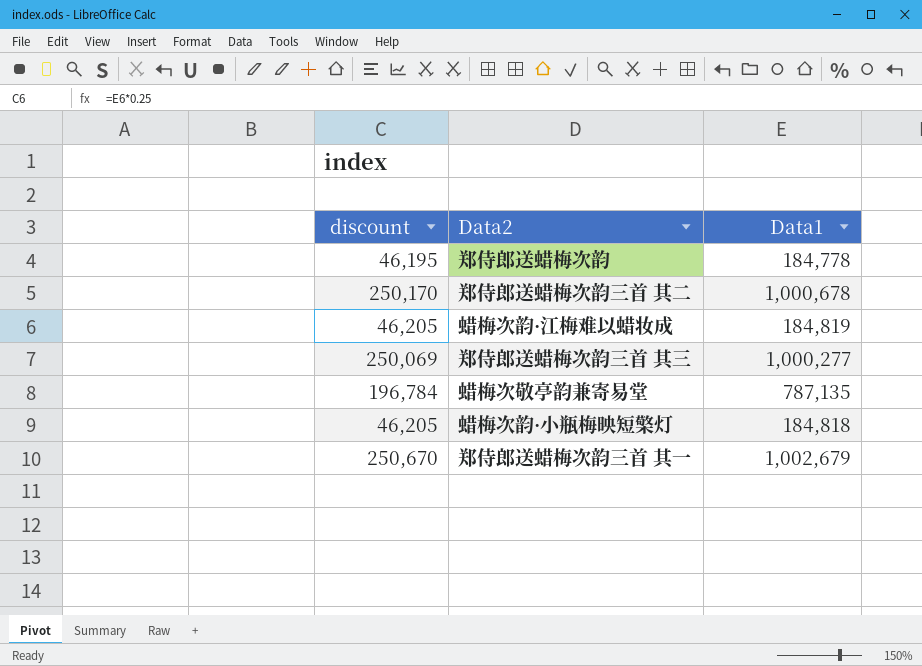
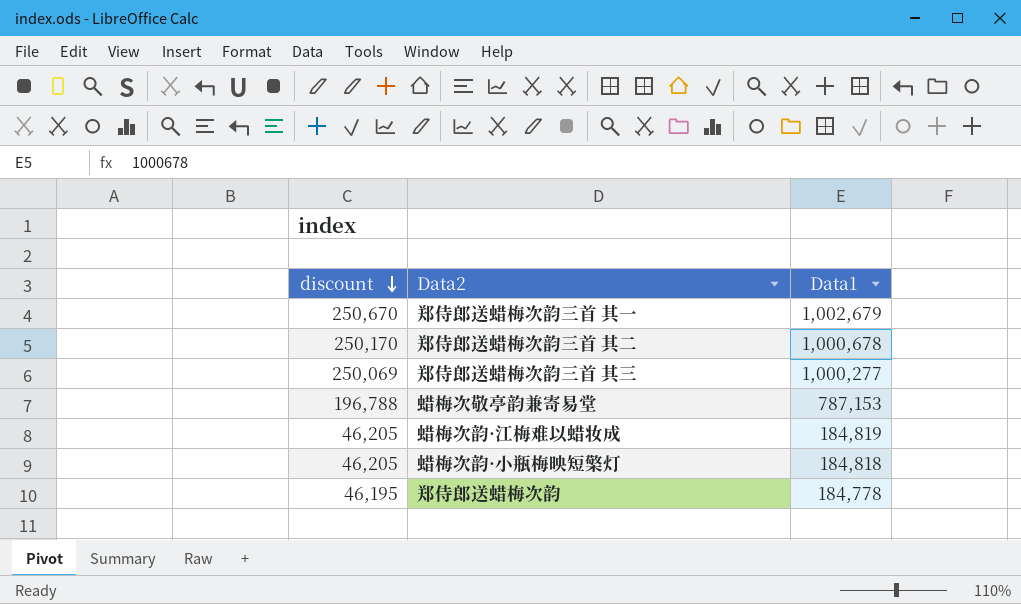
row order: none -> discount descending
蜡梅次敬亭韵兼寄易堂 | discount: 196,784 -> 196,788
蜡梅次敬亭韵兼寄易堂 | Data1: 787,135 -> 787,153

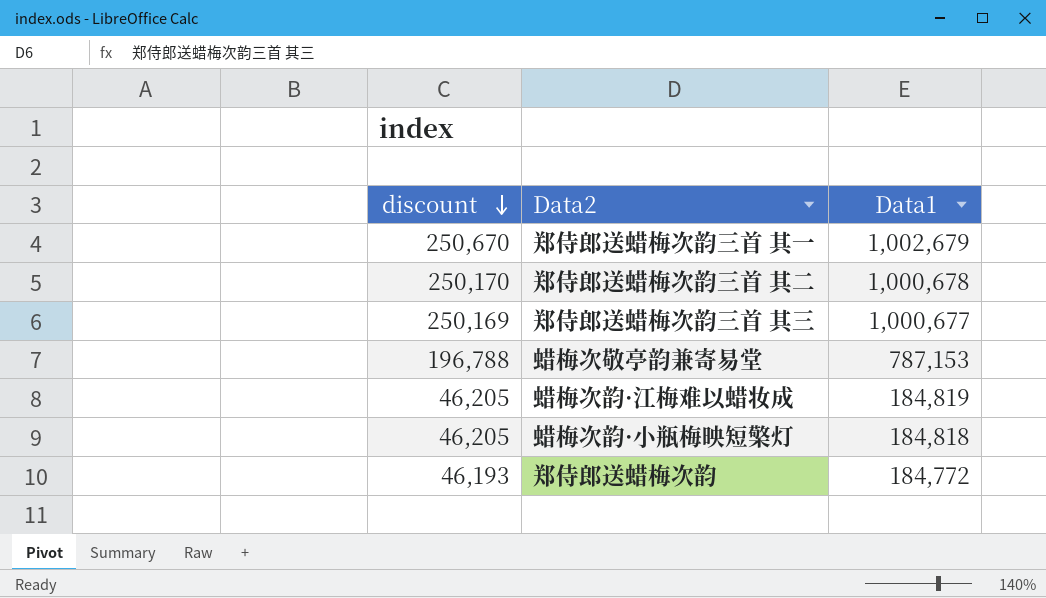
郑侍郎送蜡梅次韵三首 其三 | discount: 250,069 -> 250,169
郑侍郎送蜡梅次韵三首 其三 | Data1: 1,000,277 -> 1,000,677
郑侍郎送蜡梅次韵 | discount: 46,195 -> 46,193
郑侍郎送蜡梅次韵 | Data1: 184,778 -> 184,772

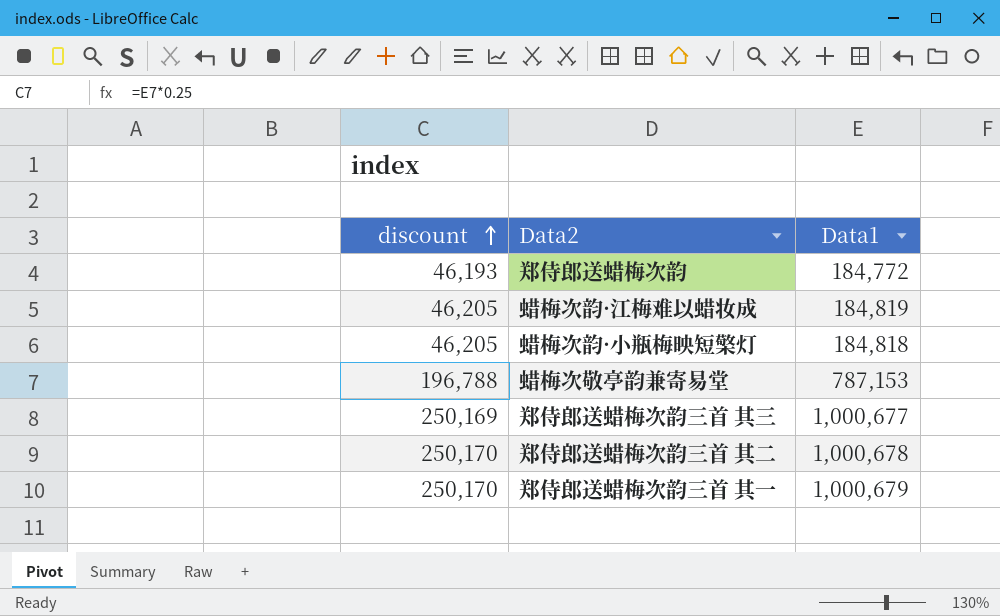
row order: discount descending -> discount ascending
郑侍郎送蜡梅次韵三首 其一 | discount: 250,670 -> 250,170
郑侍郎送蜡梅次韵三首 其一 | Data1: 1,002,679 -> 1,000,679

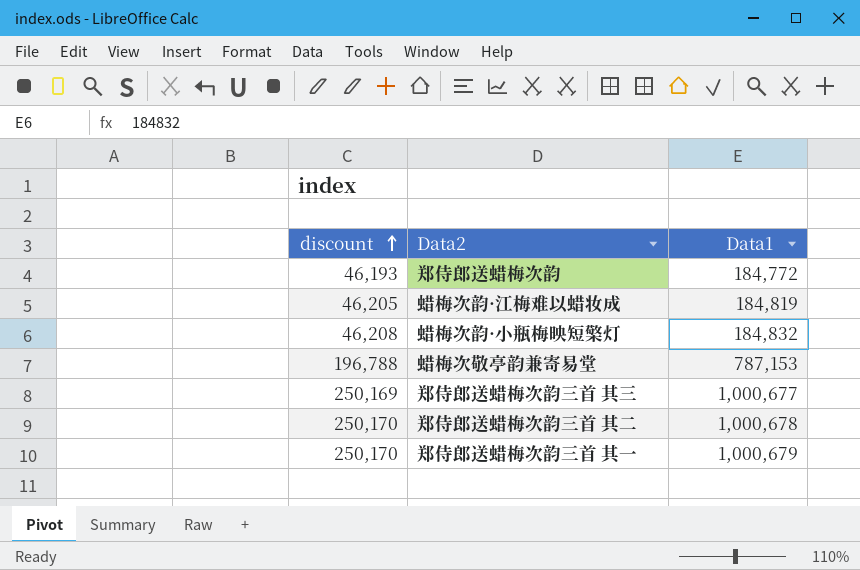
蜡梅次韵·小瓶梅映短檠灯 | discount: 46,205 -> 46,208
蜡梅次韵·小瓶梅映短檠灯 | Data1: 184,818 -> 184,832

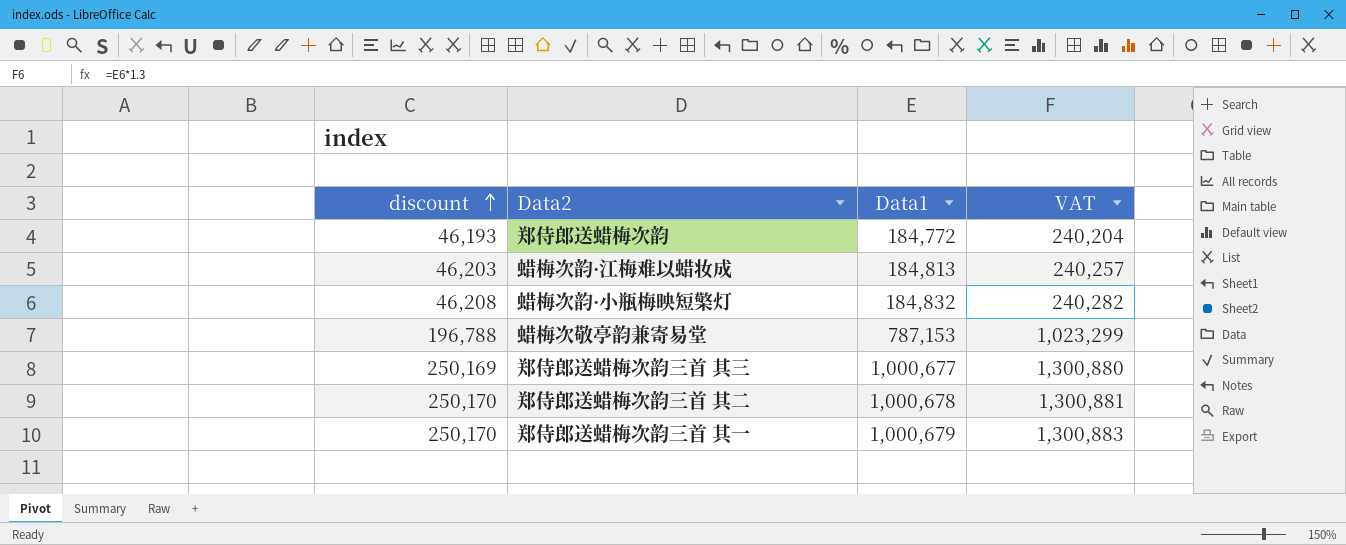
column VAT | formula: none -> [Data1] * 1.3
蜡梅次韵·江梅难以蜡妆成 | discount: 46,205 -> 46,203
蜡梅次韵·江梅难以蜡妆成 | Data1: 184,819 -> 184,813

